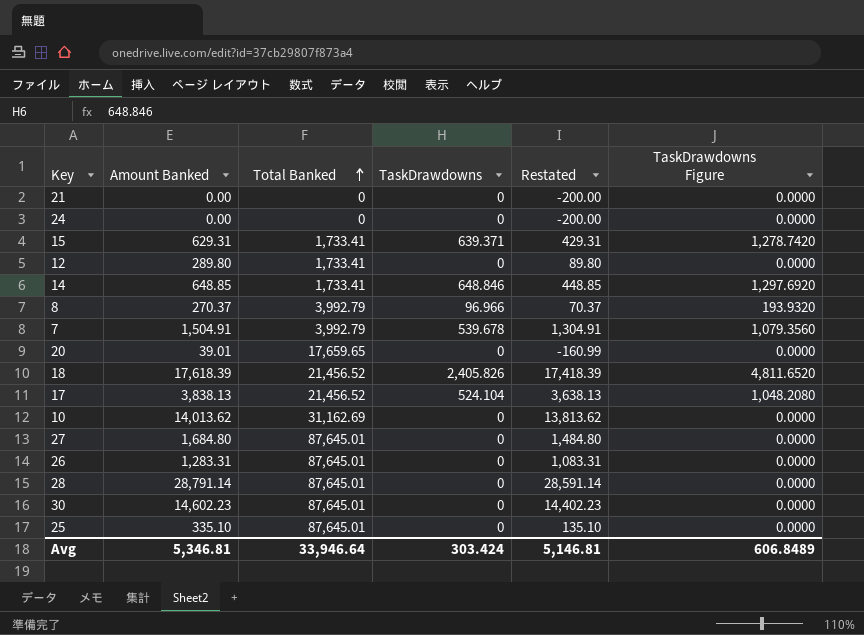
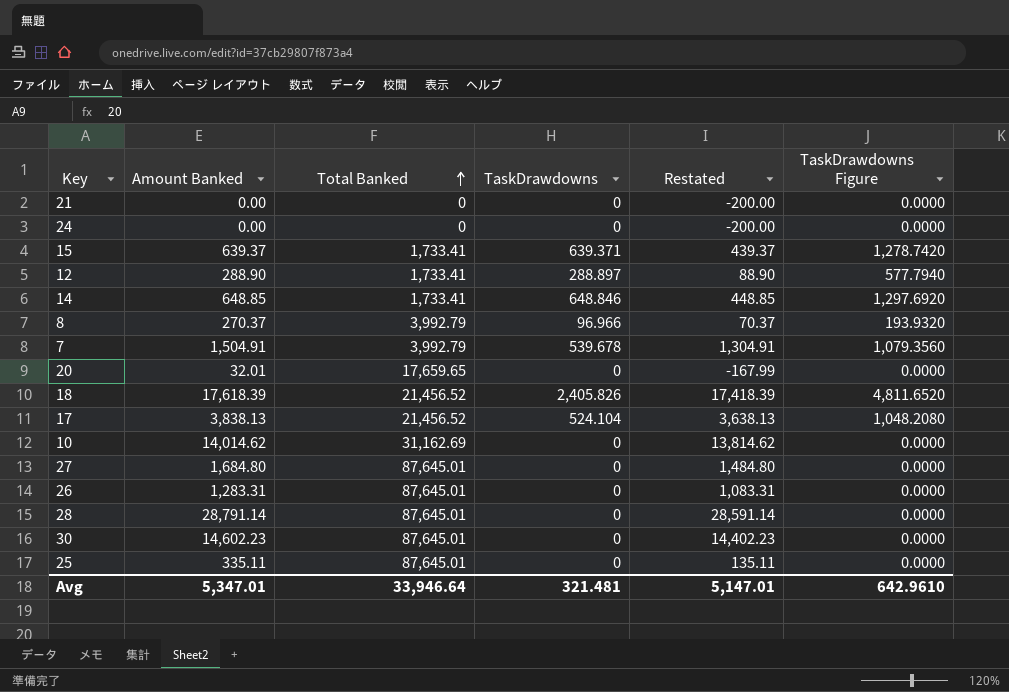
15 | Amount Banked: 629.31 -> 639.37
15 | Restated: 429.31 -> 439.37
12 | Amount Banked: 289.80 -> 288.90
12 | TaskDrawdowns: 0 -> 288.897
12 | Restated: 89.80 -> 88.90
12 | TaskDrawdowns Figure: 0.0000 -> 577.7940
20 | Amount Banked: 39.01 -> 32.01
20 | Restated: -160.99 -> -167.99
10 | Amount Banked: 14,013.62 -> 14,014.62
10 | Restated: 13,813.62 -> 13,814.62
25 | Amount Banked: 335.10 -> 335.11
25 | Restated: 135.10 -> 135.11
Avg | Amount Banked: 5,346.81 -> 5,347.01
Avg | TaskDrawdowns: 303.424 -> 321.481
Avg | Restated: 5,146.81 -> 5,147.01
Avg | TaskDrawdowns Figure: 606.8489 -> 642.9610

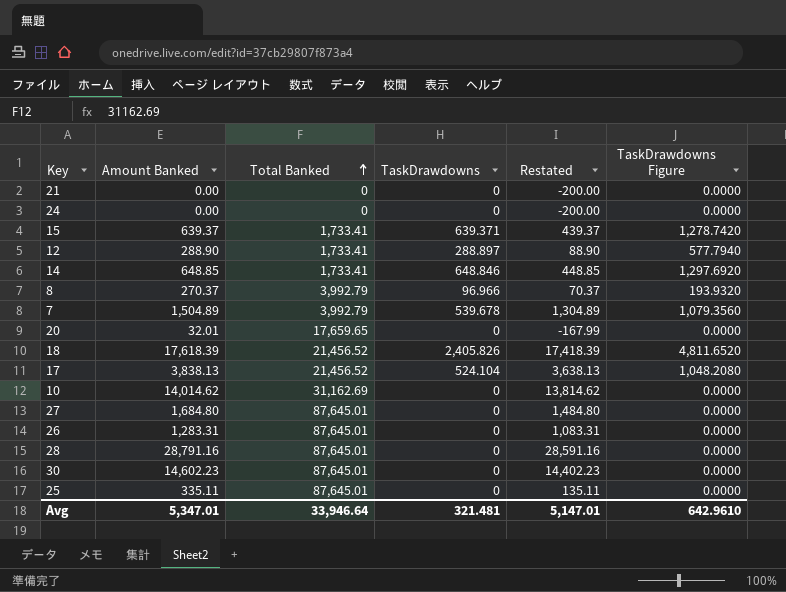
7 | Amount Banked: 1,504.91 -> 1,504.89
7 | Restated: 1,304.91 -> 1,304.89
28 | Amount Banked: 28,791.14 -> 28,791.16
28 | Restated: 28,591.14 -> 28,591.16

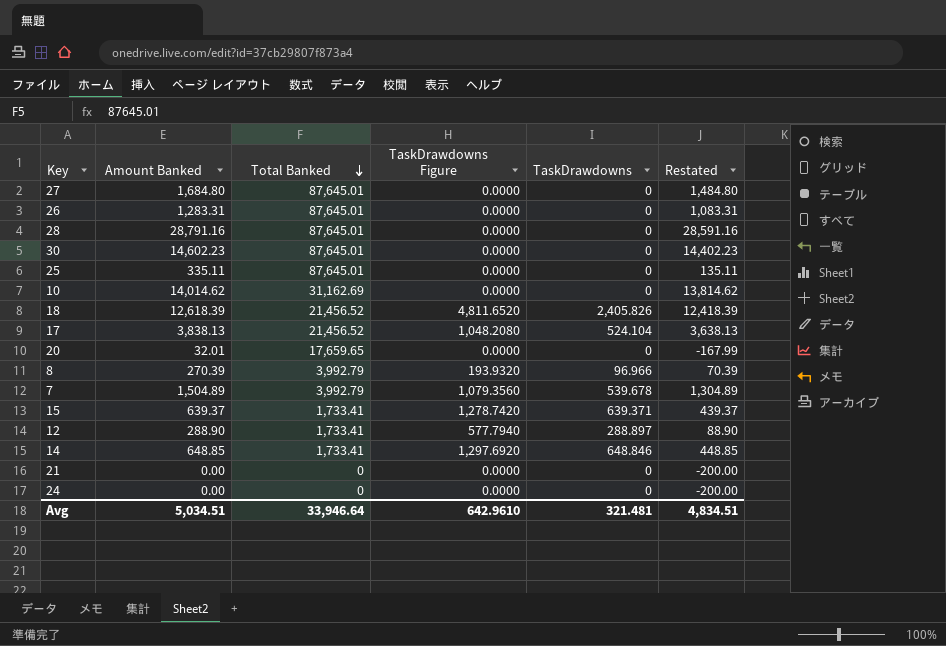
row order: Total Banked ascending -> Total Banked descending
column TaskDrawdowns Figure | position: 6 -> 4
18 | Amount Banked: 17,618.39 -> 12,618.39
18 | Restated: 17,418.39 -> 12,418.39
8 | Amount Banked: 270.37 -> 270.39
8 | Restated: 70.37 -> 70.39
Avg | Amount Banked: 5,347.01 -> 5,034.51
Avg | Restated: 5,147.01 -> 4,834.51

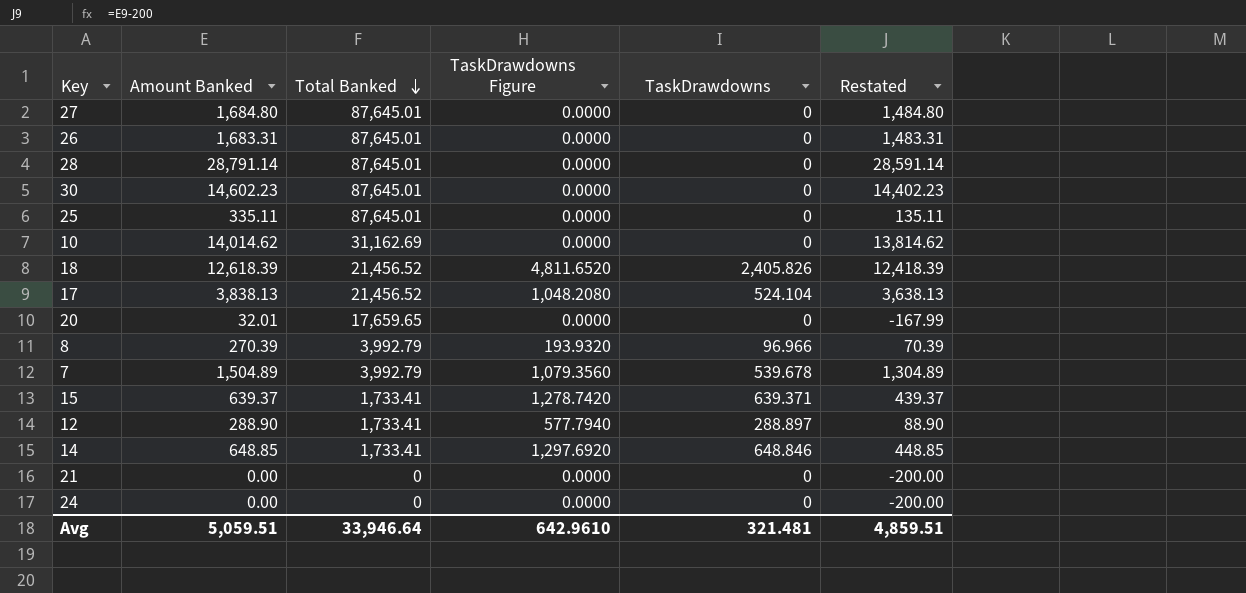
26 | Amount Banked: 1,283.31 -> 1,683.31
26 | Restated: 1,083.31 -> 1,483.31
28 | Amount Banked: 28,791.16 -> 28,791.14
28 | Restated: 28,591.16 -> 28,591.14
Avg | Amount Banked: 5,034.51 -> 5,059.51
Avg | Restated: 4,834.51 -> 4,859.51

